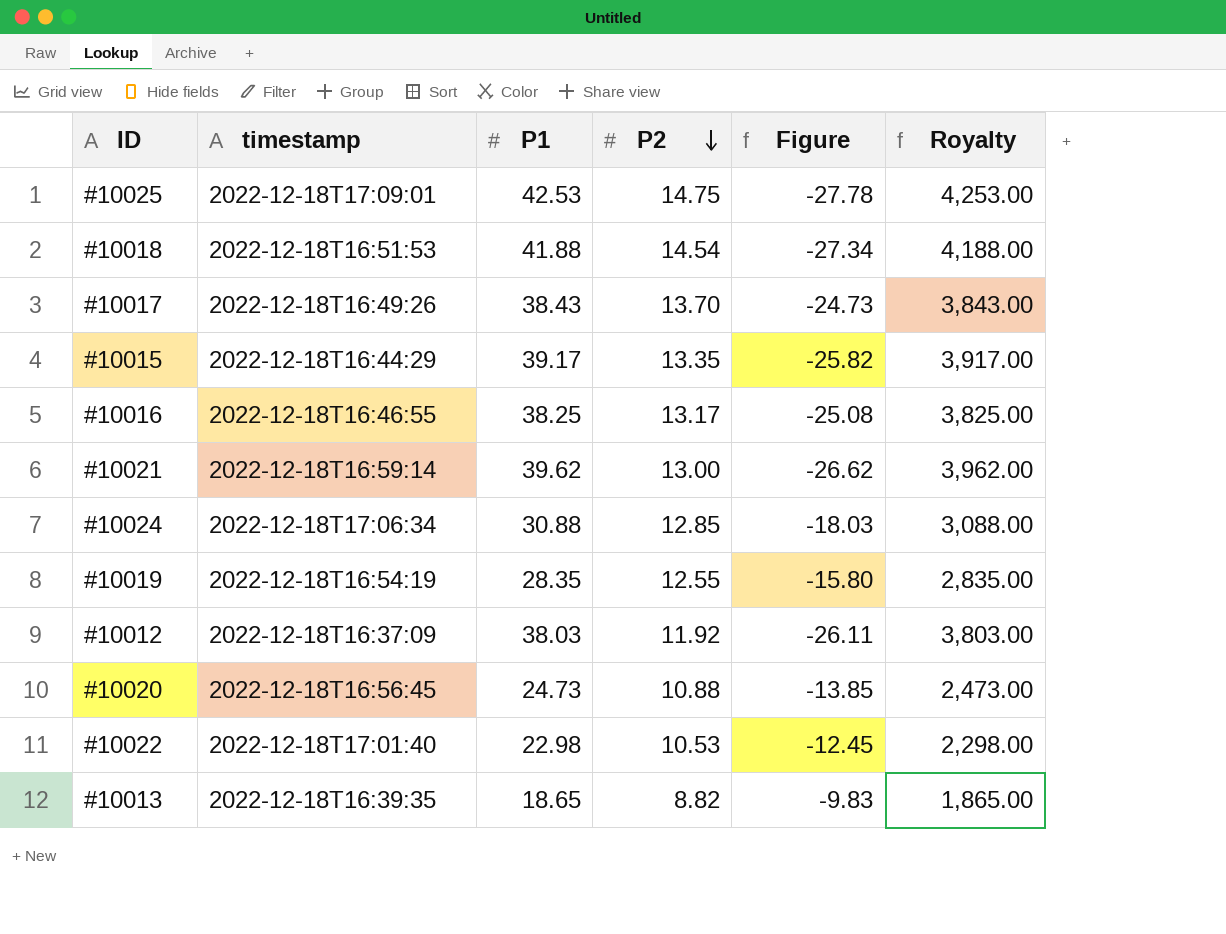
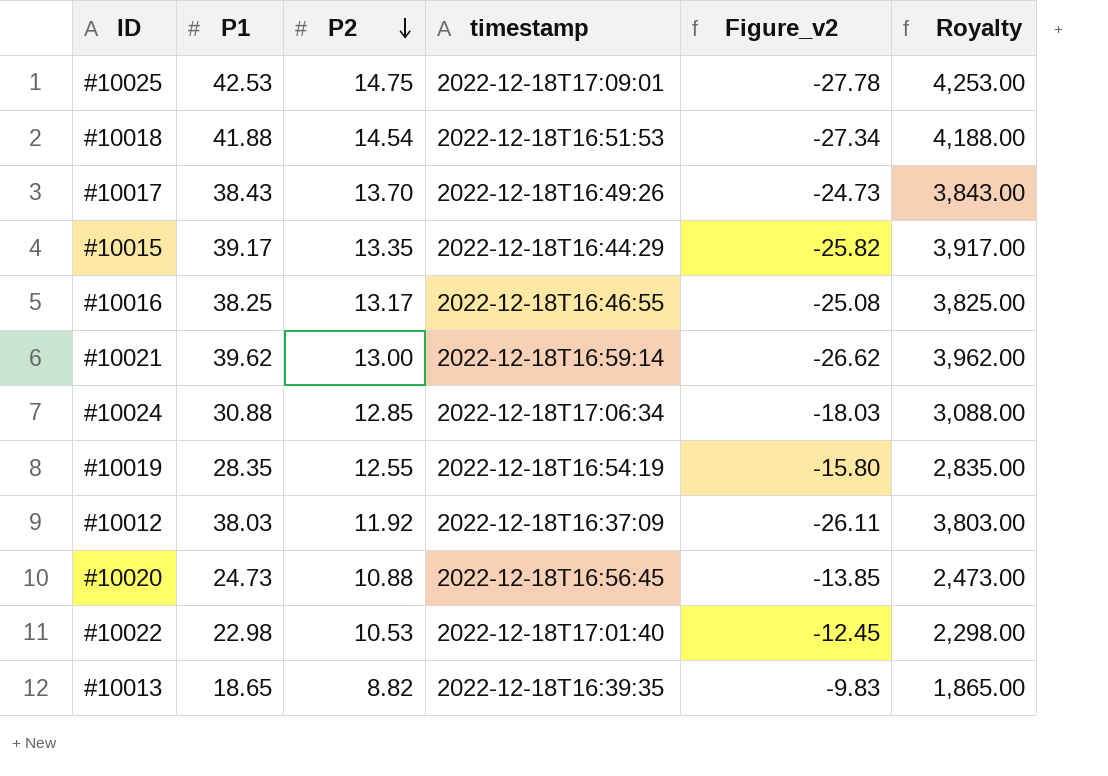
column timestamp | position: 2 -> 4
column name: Figure -> Figure_v2

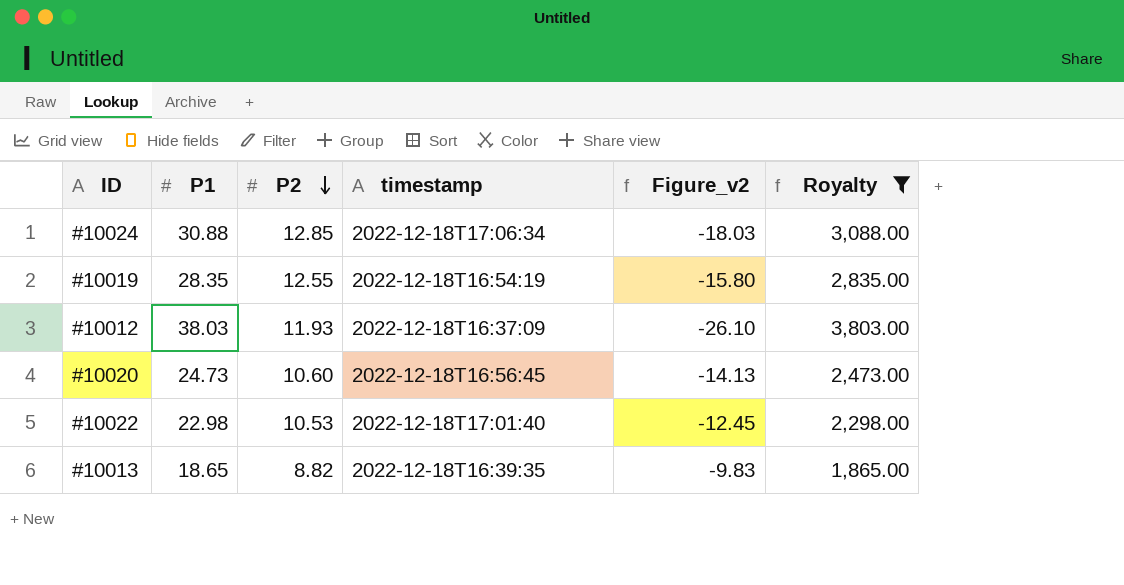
filter: none -> Royalty <= 3,803.00
#10012 | P2: 11.92 -> 11.93
#10012 | Figure_v2: -26.11 -> -26.10
#10020 | P2: 10.88 -> 10.60
#10020 | Figure_v2: -13.85 -> -14.13

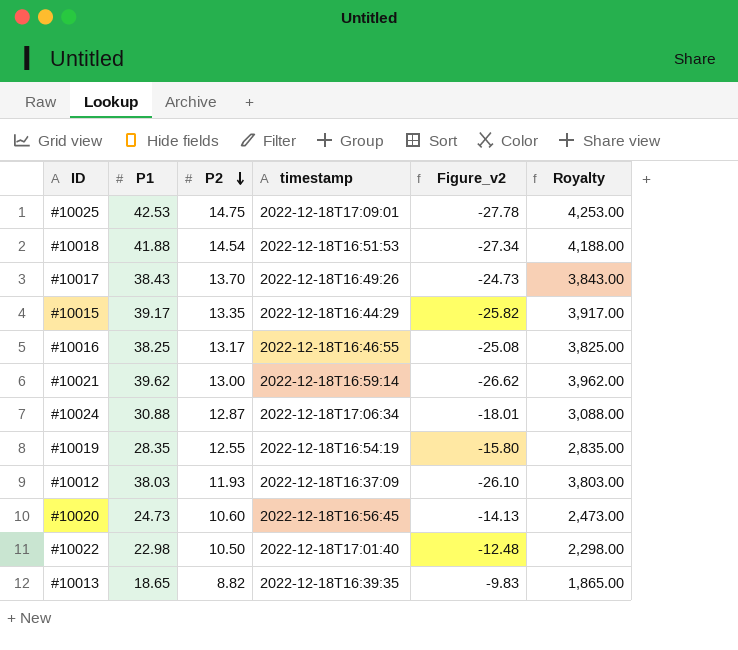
filter: Royalty <= 3,803.00 -> none
#10024 | P2: 12.85 -> 12.87
#10024 | Figure_v2: -18.03 -> -18.01
#10022 | P2: 10.53 -> 10.50
#10022 | Figure_v2: -12.45 -> -12.48

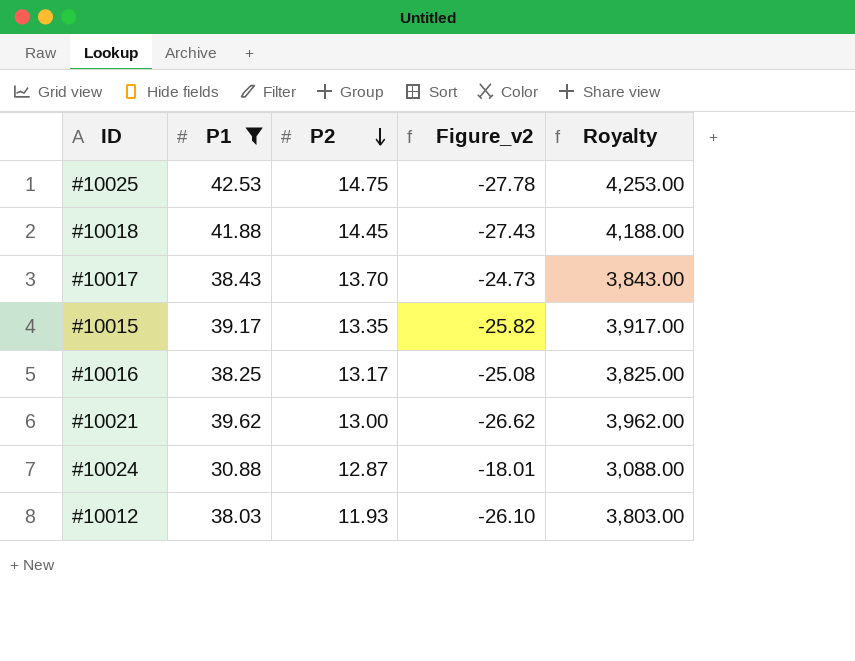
filter: none -> P1 >= 30.88
column timestamp | position: 4 -> none
#10018 | P2: 14.54 -> 14.45
#10018 | Figure_v2: -27.34 -> -27.43

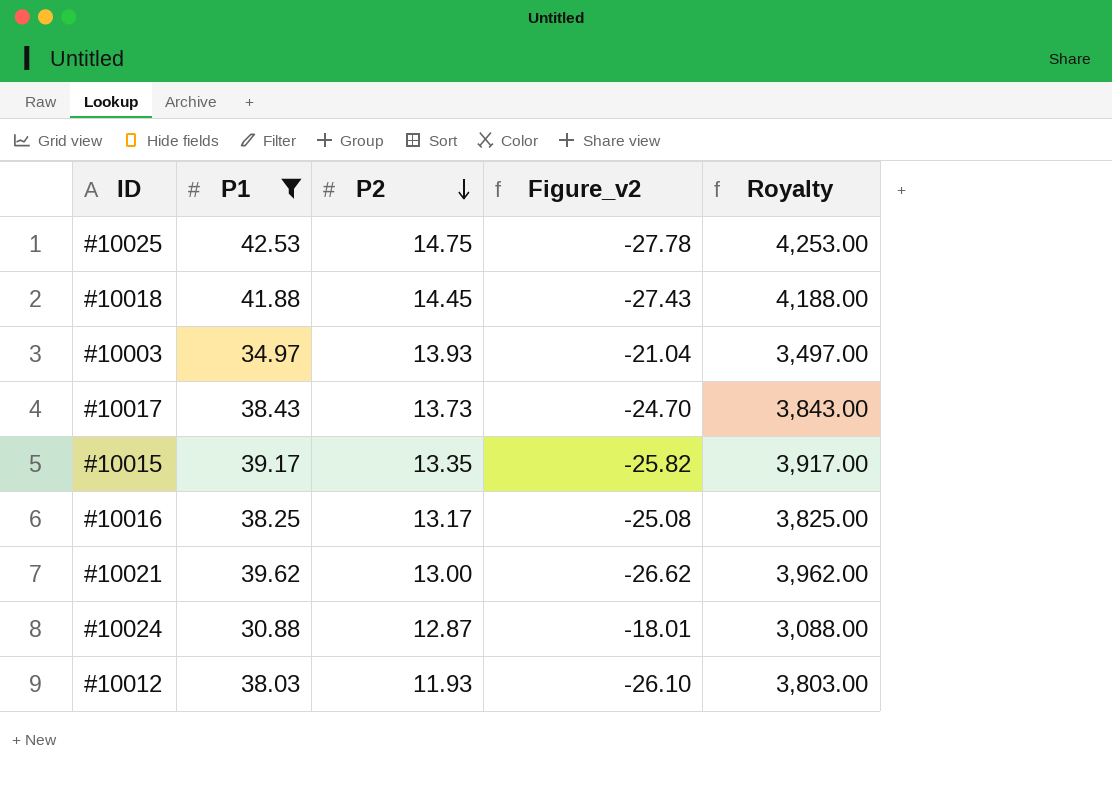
row #10003: none -> 34.97 | 13.93 | -21.04 | 3,497.00
#10017 | P2: 13.70 -> 13.73
#10017 | Figure_v2: -24.73 -> -24.70

